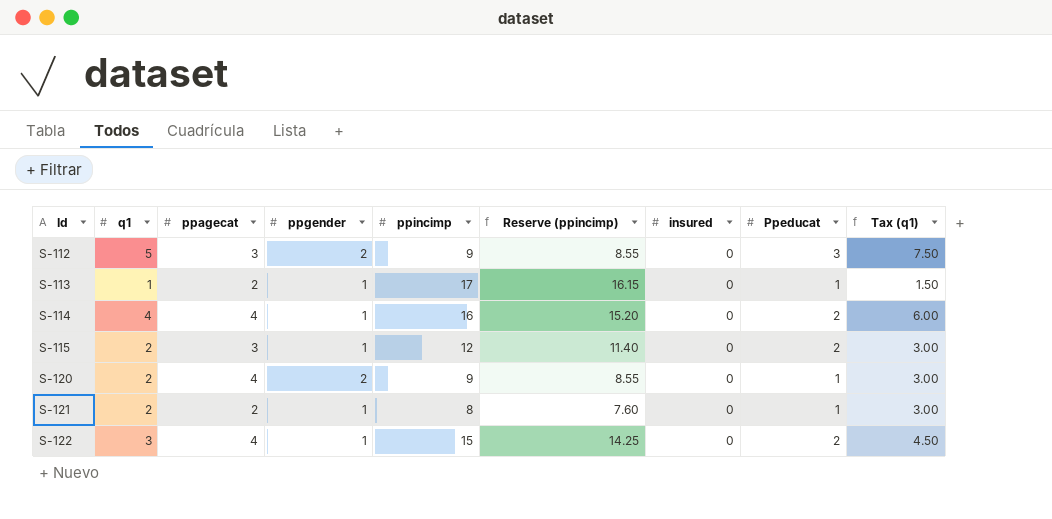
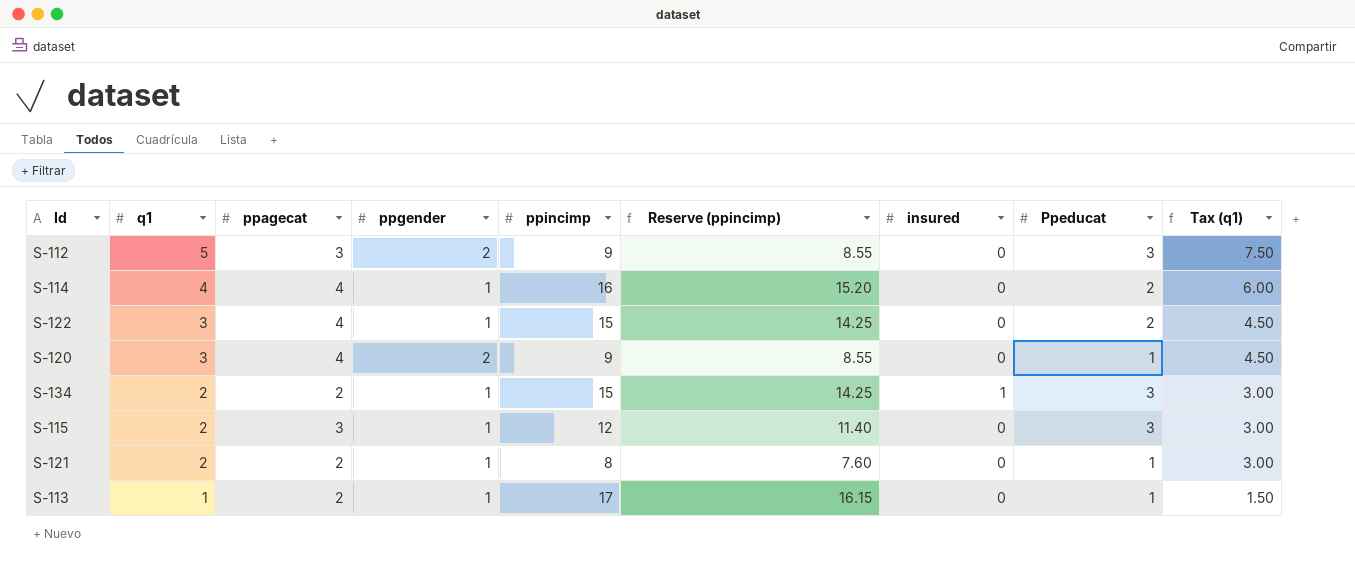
row order: Id ascending -> q1 descending
S-120 | q1: 2 -> 3
S-120 | Tax (q1): 3.00 -> 4.50
row S-134: none -> 2 | 2 | 1 | 15 | 14.25 | 1 | 3 | 3.00
S-115 | Ppeducat: 2 -> 3

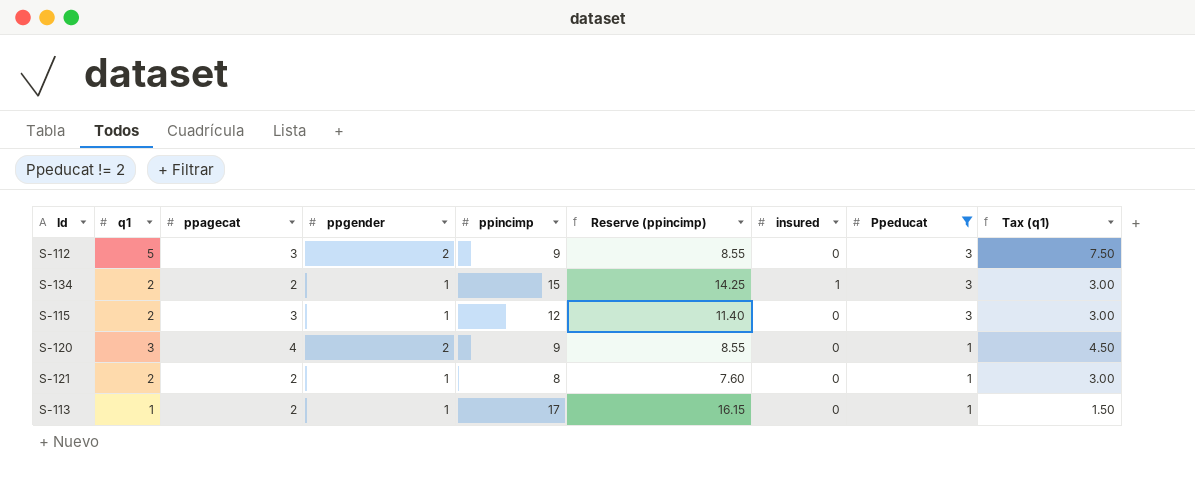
filter: none -> Ppeducat != 2
row order: q1 descending -> Ppeducat descending

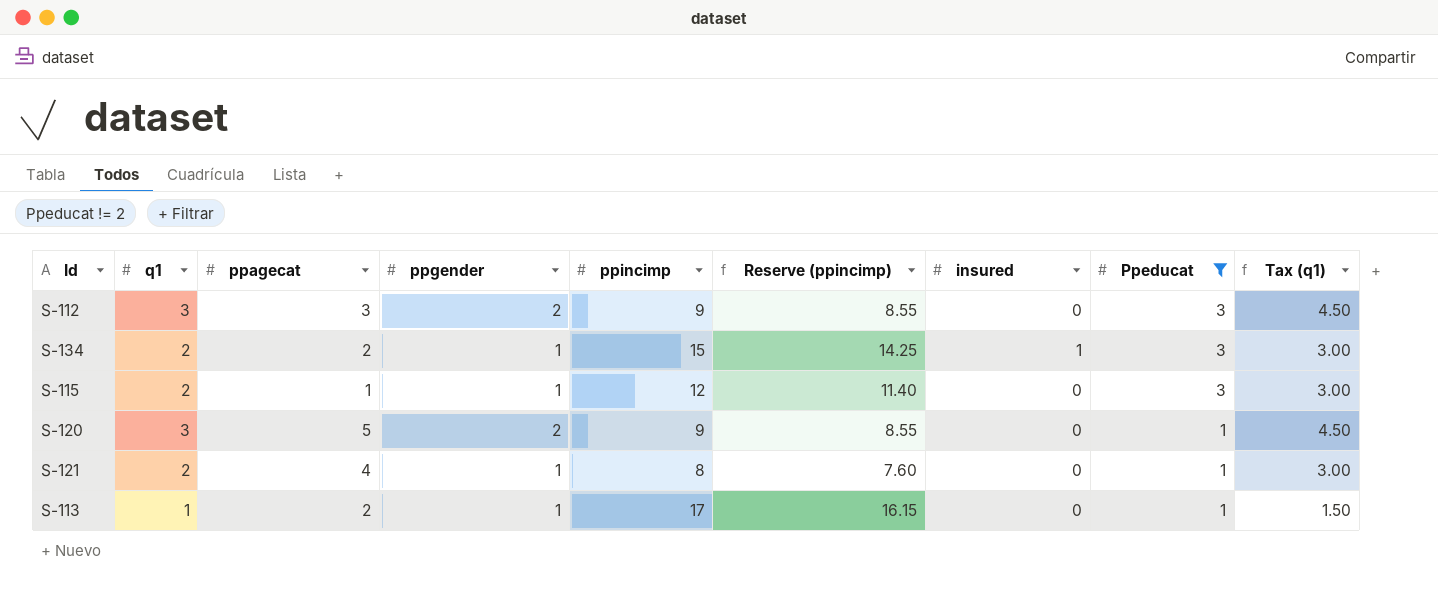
S-112 | q1: 5 -> 3
S-112 | Tax (q1): 7.50 -> 4.50
S-115 | ppagecat: 3 -> 1
S-120 | ppagecat: 4 -> 5
S-121 | ppagecat: 2 -> 4

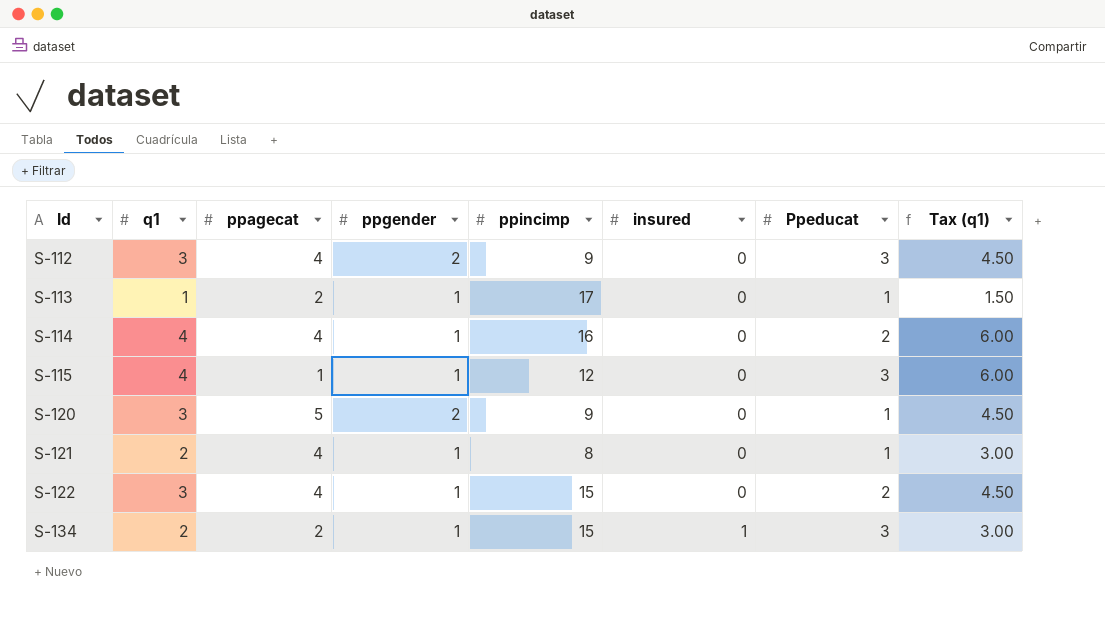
filter: Ppeducat != 2 -> none
row order: Ppeducat descending -> Id ascending
column Reserve (ppincimp) | formula: [ppincimp] * 0.95 -> none
S-112 | ppagecat: 3 -> 4
S-115 | q1: 2 -> 4
S-115 | Tax (q1): 3.00 -> 6.00

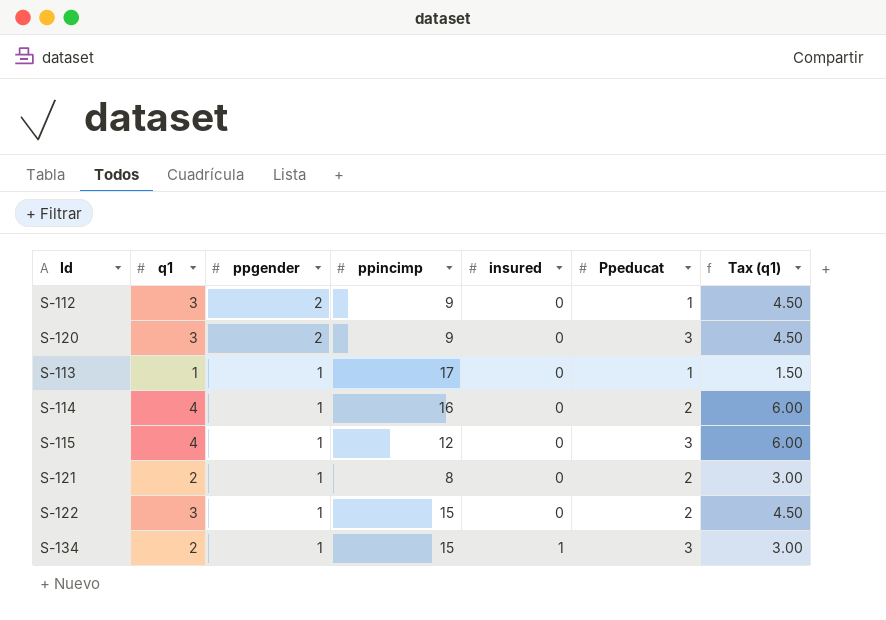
row order: Id ascending -> ppgender descending
column ppagecat | position: 3 -> none
S-112 | Ppeducat: 3 -> 1
S-120 | Ppeducat: 1 -> 3
S-121 | Ppeducat: 1 -> 2

